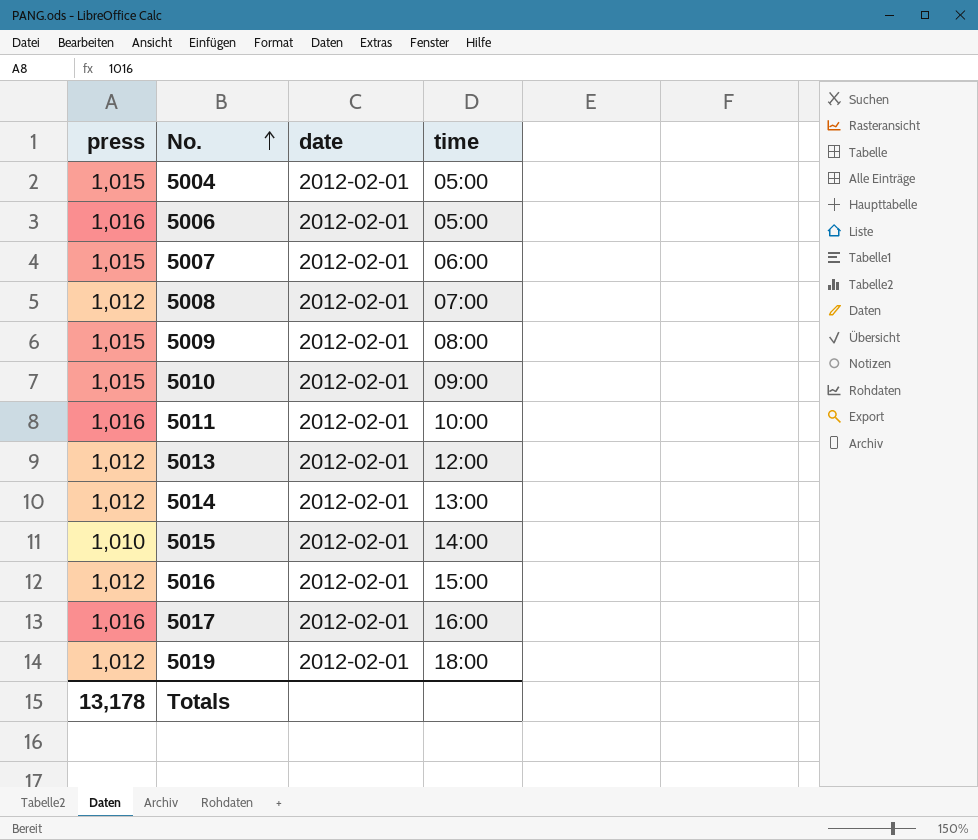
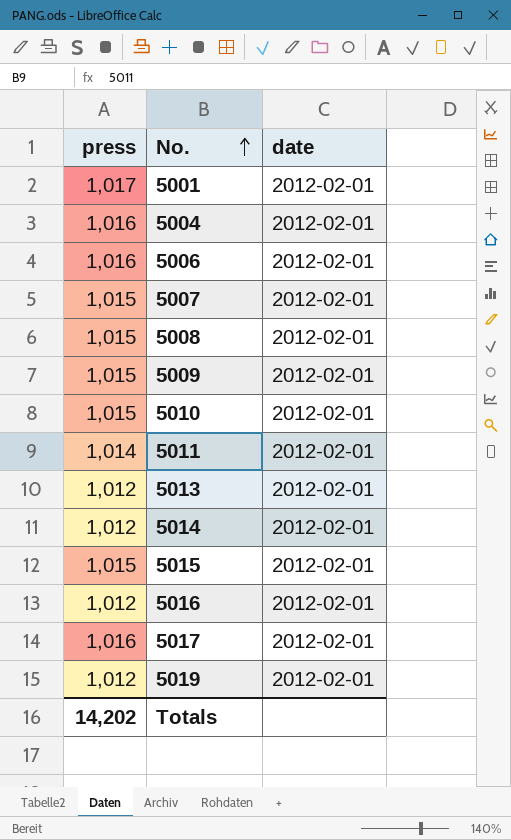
column time | position: 4 -> none
row 5001: none -> 1,017 | 2012-02-01
5004 | press: 1,015 -> 1,016
5008 | press: 1,012 -> 1,015
5011 | press: 1,016 -> 1,014
5015 | press: 1,010 -> 1,015
Totals | press: 13,178 -> 14,202

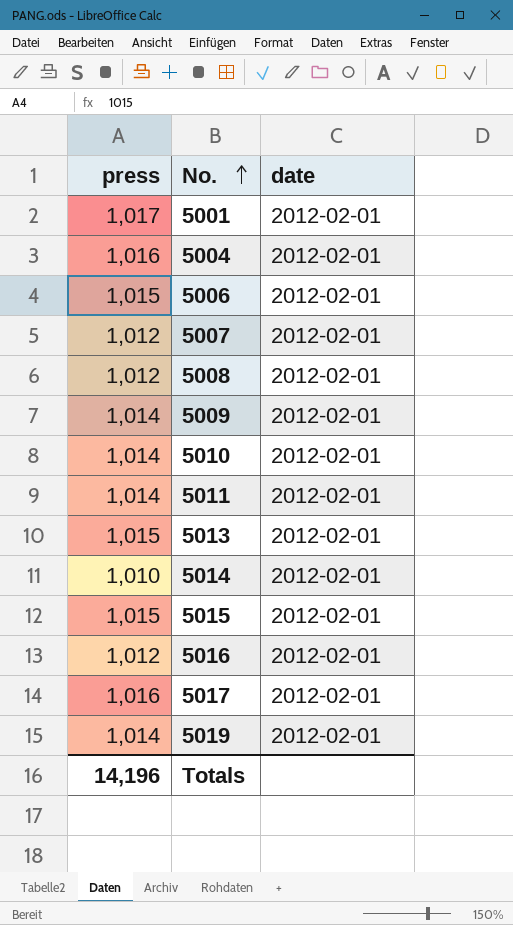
5006 | press: 1,016 -> 1,015
5007 | press: 1,015 -> 1,012
5008 | press: 1,015 -> 1,012
5009 | press: 1,015 -> 1,014
5010 | press: 1,015 -> 1,014
5013 | press: 1,012 -> 1,015
5014 | press: 1,012 -> 1,010
5019 | press: 1,012 -> 1,014
Totals | press: 14,202 -> 14,196

